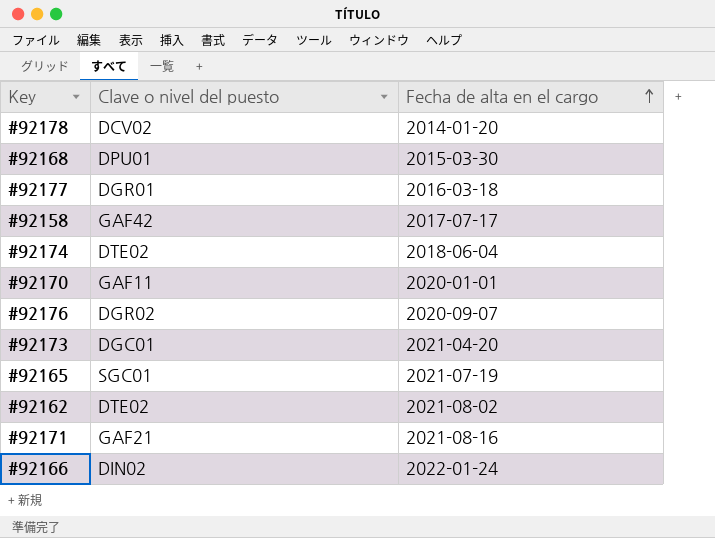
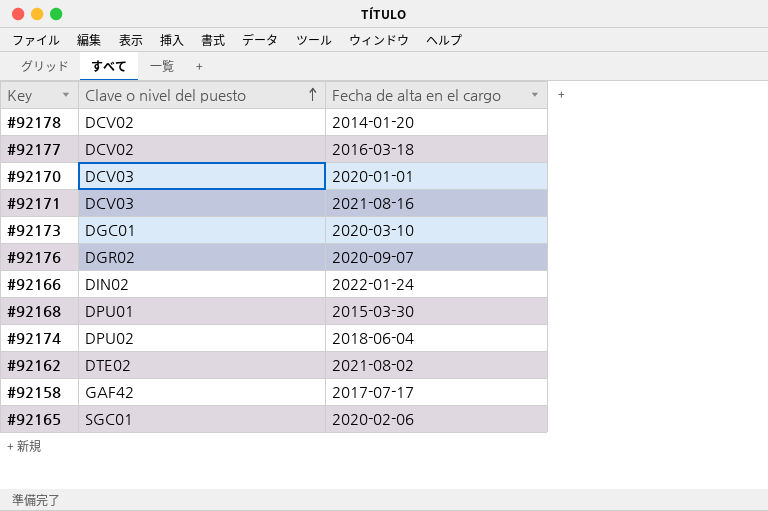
row order: Fecha de alta en el cargo ascending -> Clave o nivel del puesto ascending
#92177 | Clave o nivel del puesto: DGR01 -> DCV02
#92170 | Clave o nivel del puesto: GAF11 -> DCV03
#92171 | Clave o nivel del puesto: GAF21 -> DCV03
#92173 | Fecha de alta en el cargo: 2021-04-20 -> 2020-03-10
#92174 | Clave o nivel del puesto: DTE02 -> DPU02
#92165 | Fecha de alta en el cargo: 2021-07-19 -> 2020-02-06

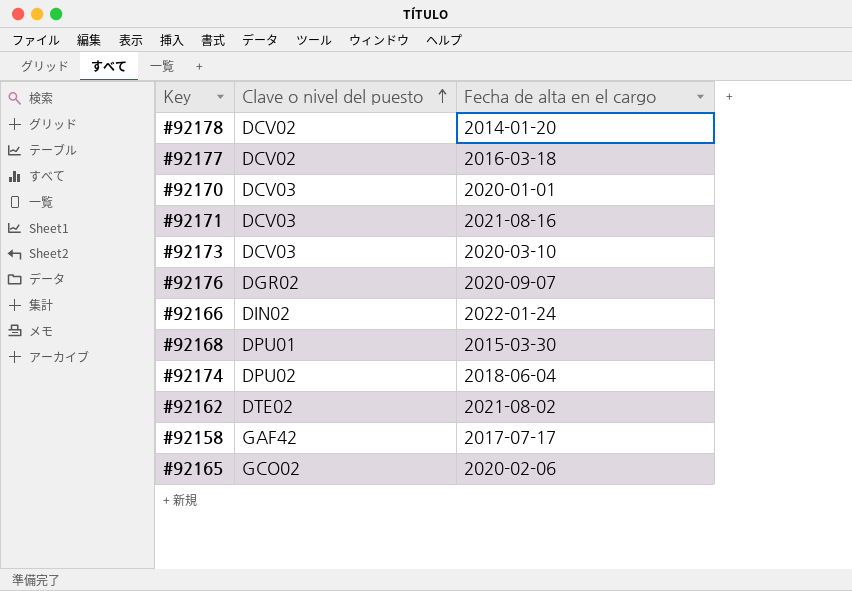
#92173 | Clave o nivel del puesto: DGC01 -> DCV03
#92165 | Clave o nivel del puesto: SGC01 -> GCO02

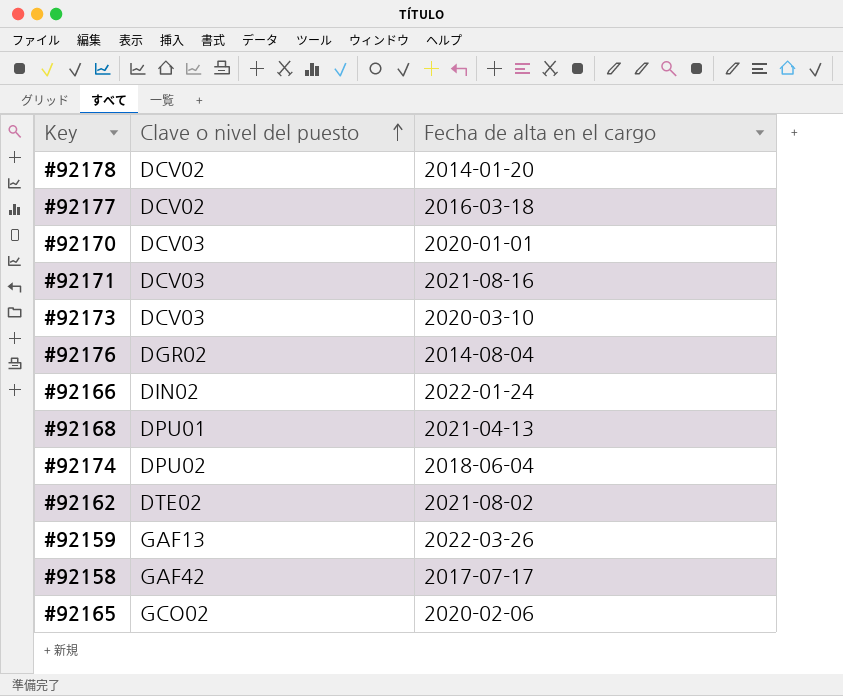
#92176 | Fecha de alta en el cargo: 2020-09-07 -> 2014-08-04
#92168 | Fecha de alta en el cargo: 2015-03-30 -> 2021-04-13
row #92159: none -> GAF13 | 2022-03-26

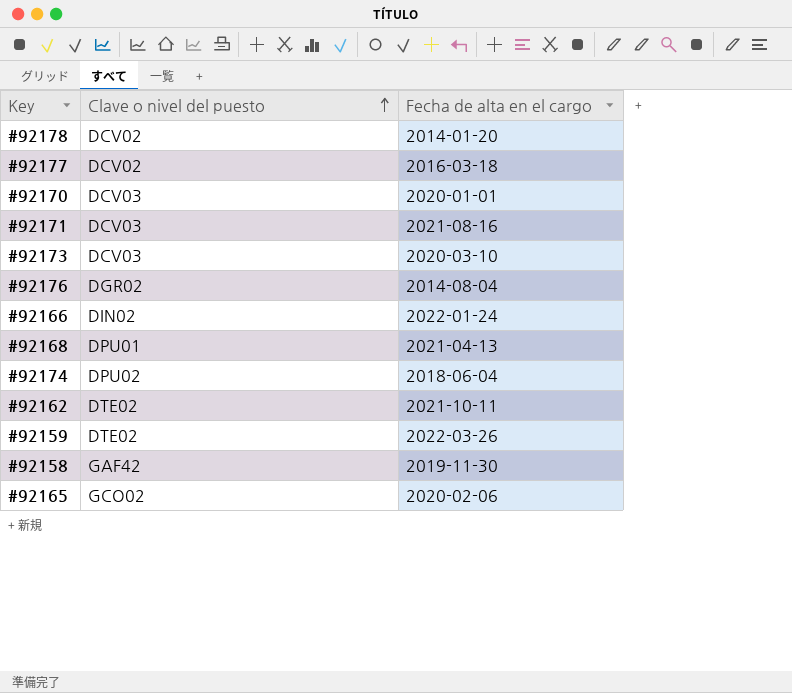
#92162 | Fecha de alta en el cargo: 2021-08-02 -> 2021-10-11
#92159 | Clave o nivel del puesto: GAF13 -> DTE02
#92158 | Fecha de alta en el cargo: 2017-07-17 -> 2019-11-30

